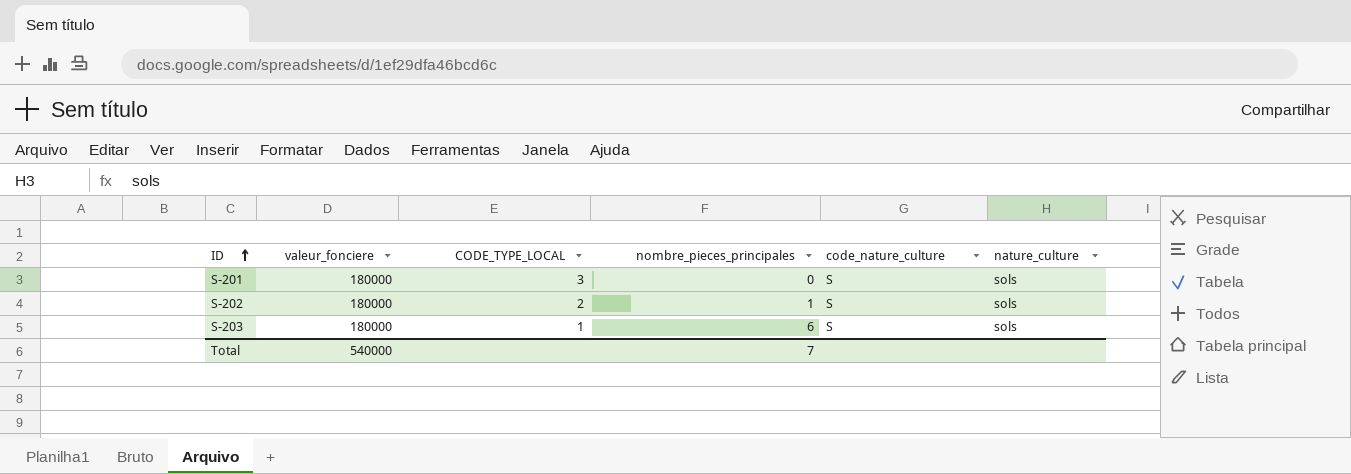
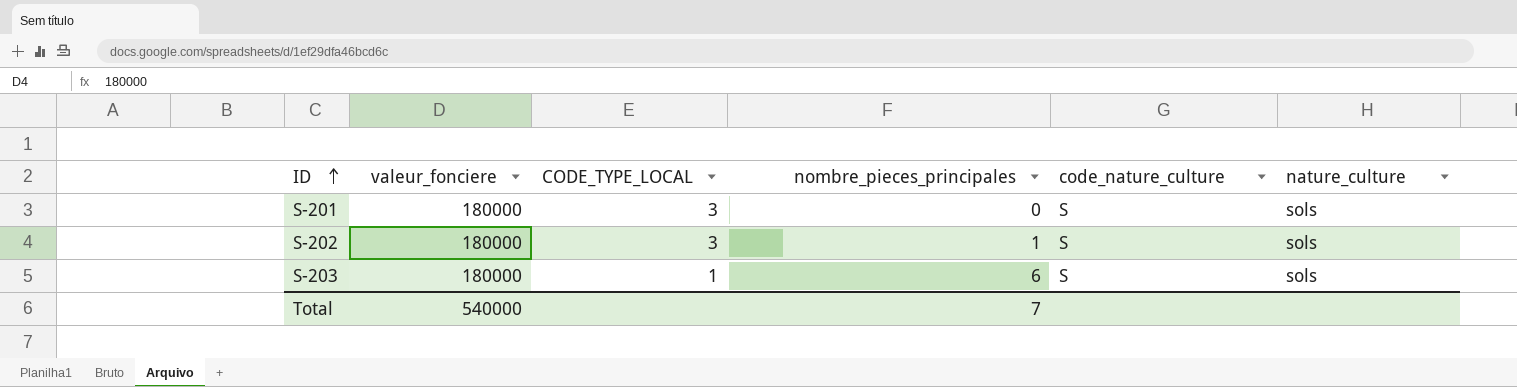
S-202 | CODE_TYPE_LOCAL: 2 -> 3

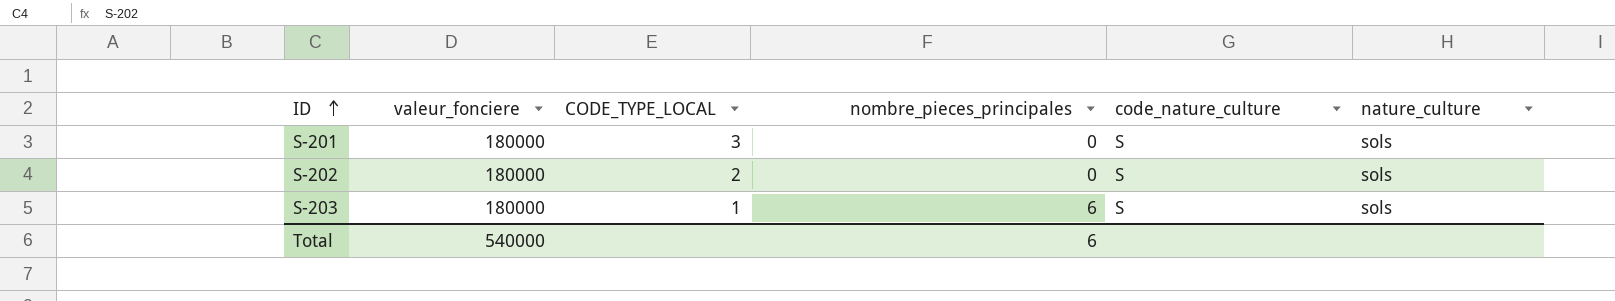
S-202 | CODE_TYPE_LOCAL: 3 -> 2
S-202 | nombre_pieces_principales: 1 -> 0
Total | nombre_pieces_principales: 7 -> 6

